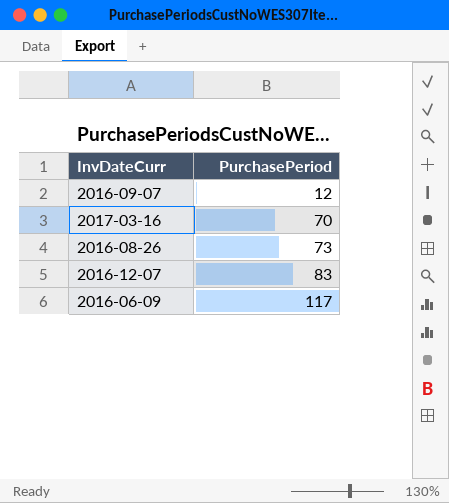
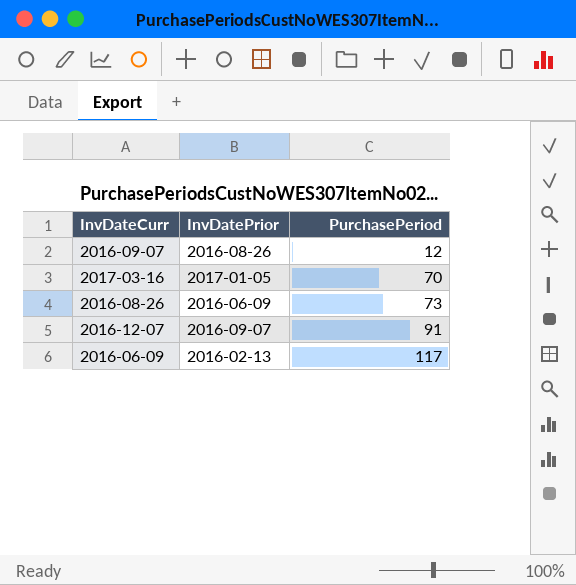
column InvDatePrior | position: none -> 2
2016-12-07 | PurchasePeriod: 83 -> 91

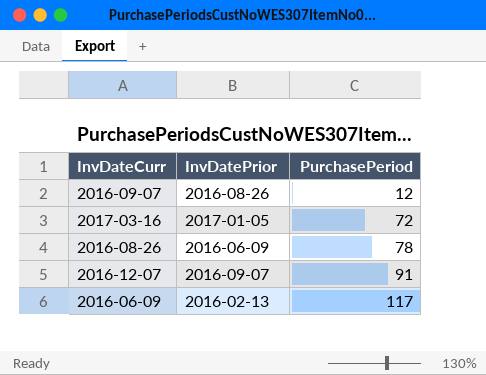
2017-03-16 | PurchasePeriod: 70 -> 72
2016-08-26 | PurchasePeriod: 73 -> 78

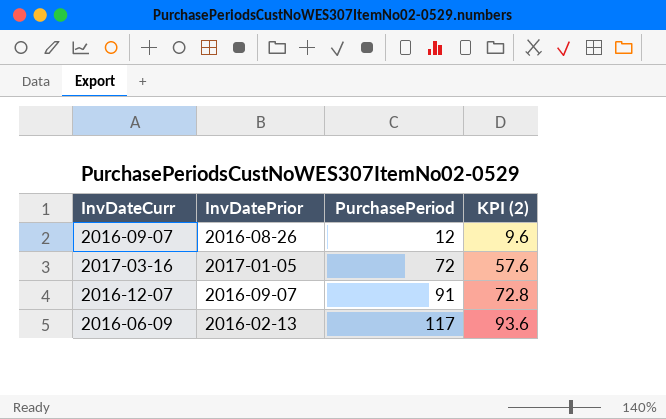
column KPI (2) | formula: none -> [PurchasePeriod] * 0.8
row 2016-08-26: 2016-06-09 | 78 -> none

